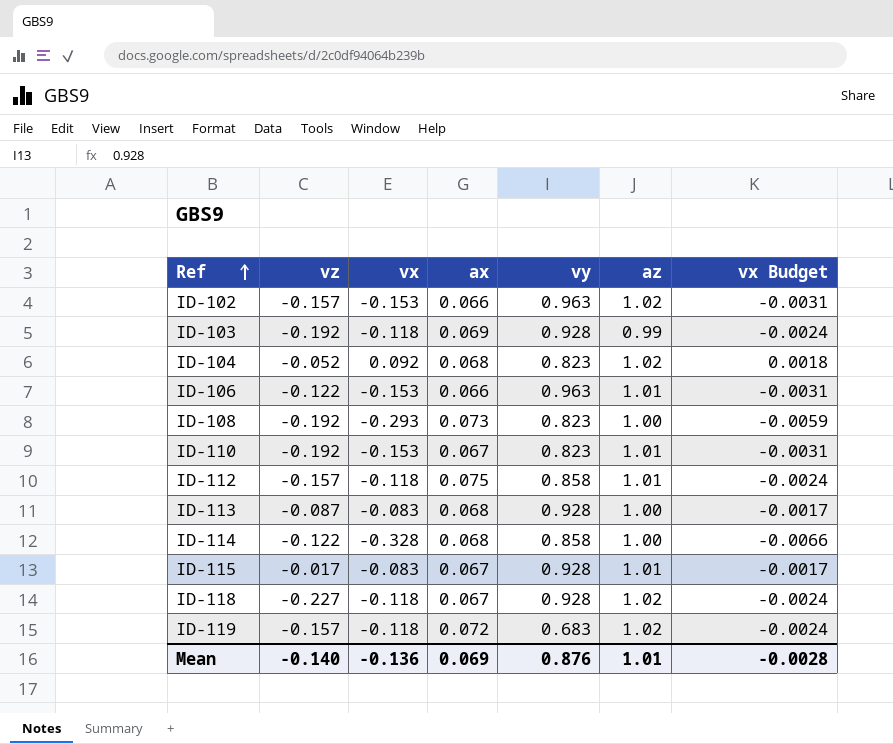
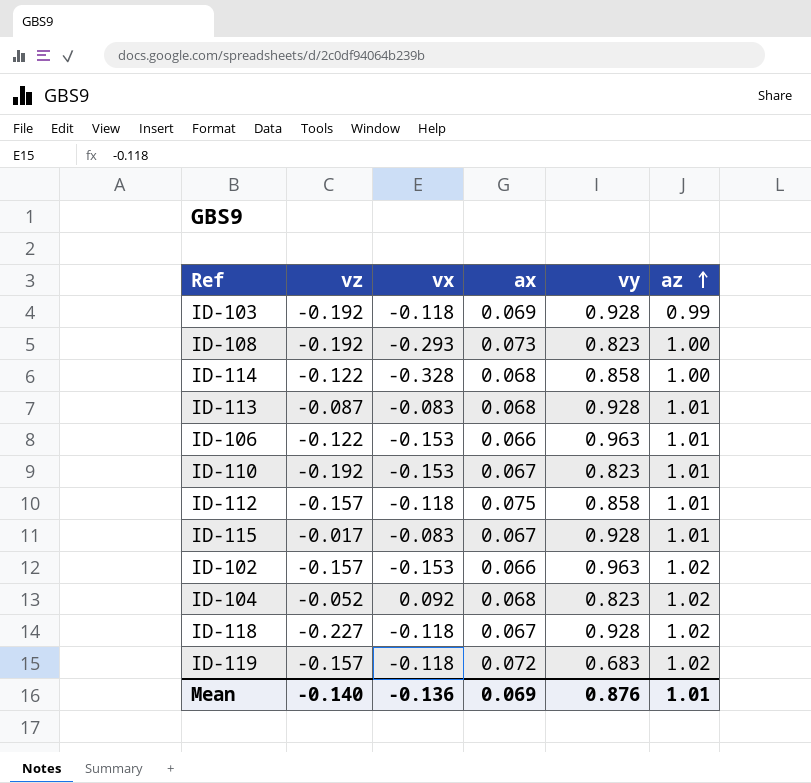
row order: Ref ascending -> az ascending
column vx Budget | formula: [vx] * 0.02 -> none
ID-113 | az: 1.00 -> 1.01

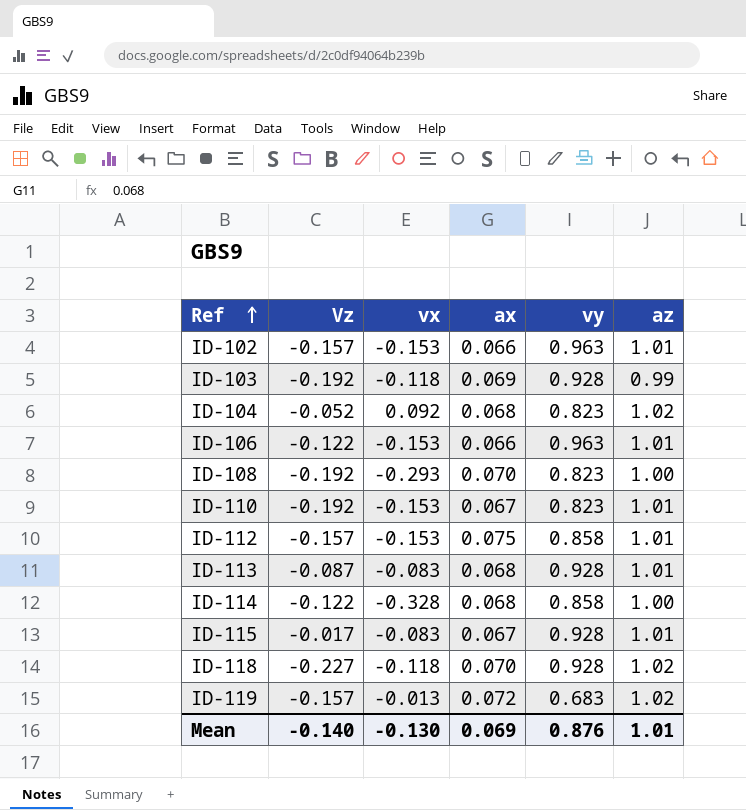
row order: az ascending -> Ref ascending
column name: vz -> Vz
ID-102 | az: 1.02 -> 1.01
ID-108 | ax: 0.073 -> 0.070
ID-112 | vx: -0.118 -> -0.153
ID-118 | ax: 0.067 -> 0.070
ID-119 | vx: -0.118 -> -0.013
Mean | vx: -0.136 -> -0.130

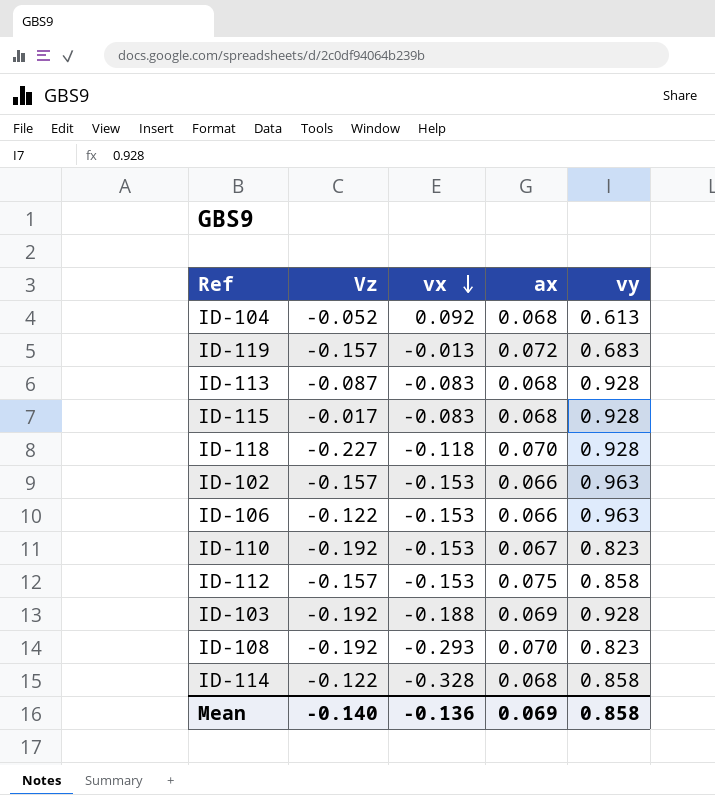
row order: Ref ascending -> vx descending
column az | position: 6 -> none
ID-104 | vy: 0.823 -> 0.613
ID-115 | ax: 0.067 -> 0.068
ID-103 | vx: -0.118 -> -0.188
Mean | vx: -0.130 -> -0.136
Mean | vy: 0.876 -> 0.858

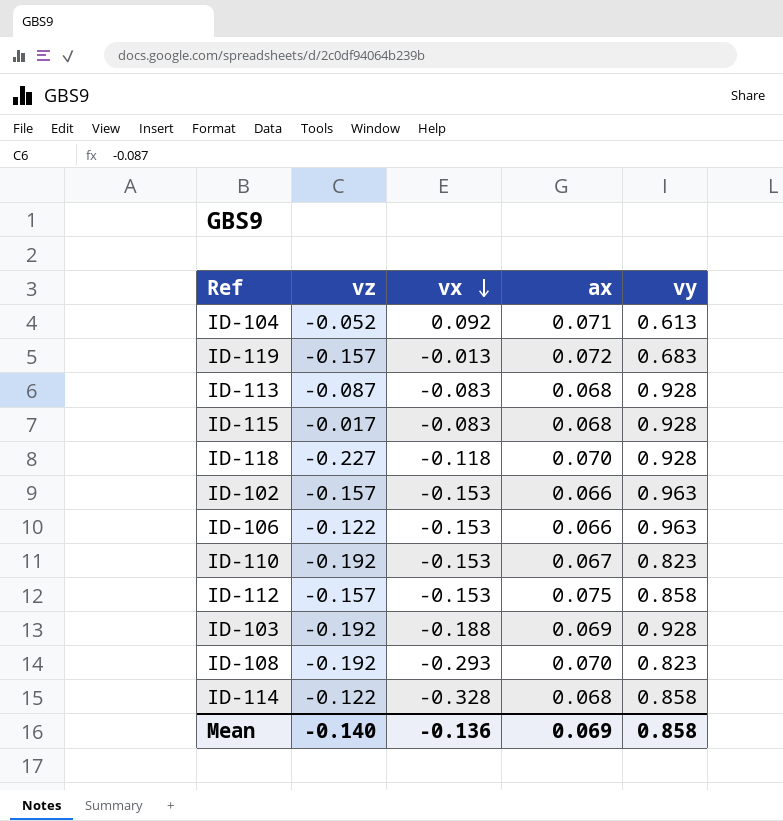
column name: Vz -> vz
ID-104 | ax: 0.068 -> 0.071

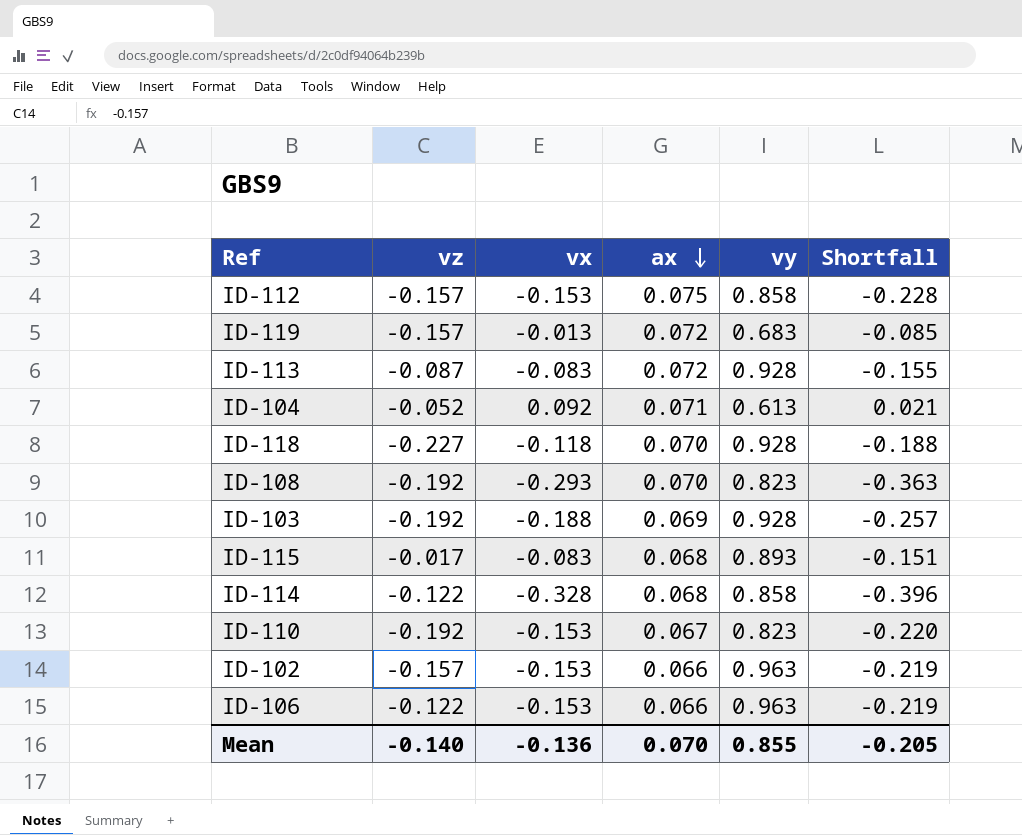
row order: vx descending -> ax descending
column Shortfall | formula: none -> [vx] - [ax]
ID-113 | ax: 0.068 -> 0.072
ID-115 | vy: 0.928 -> 0.893
Mean | ax: 0.069 -> 0.070
Mean | vy: 0.858 -> 0.855

